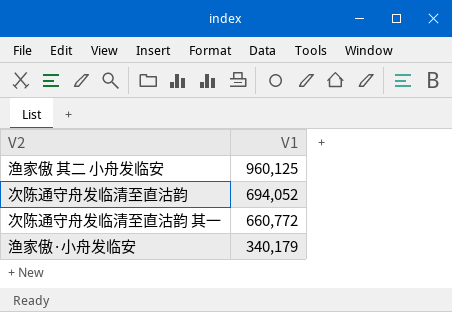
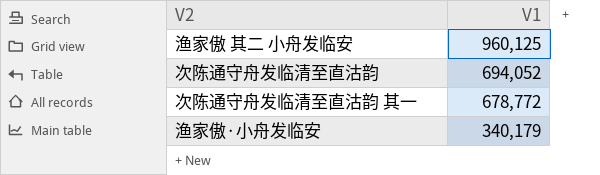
次陈通守舟发临清至直沽韵 其一 | V1: 660,772 -> 678,772

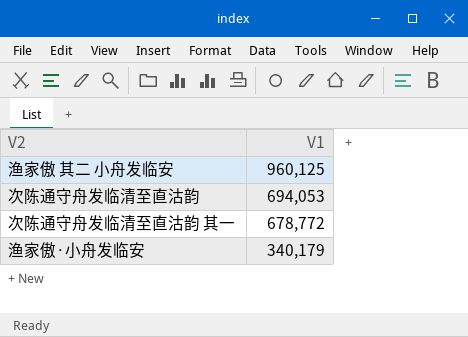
次陈通守舟发临清至直沽韵 | V1: 694,052 -> 694,053

